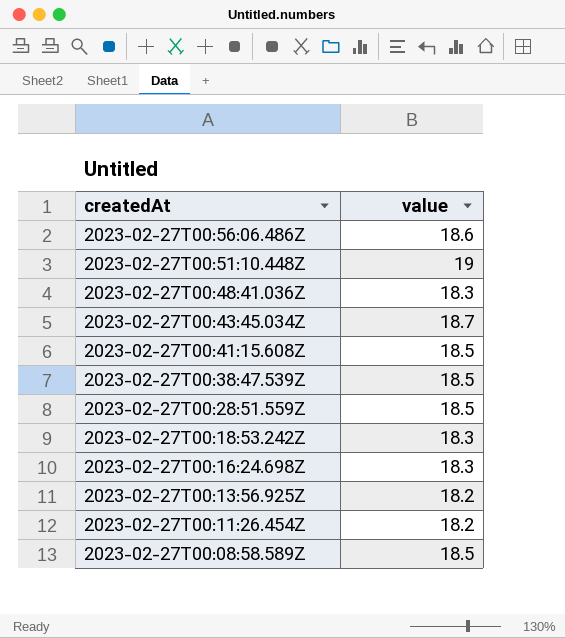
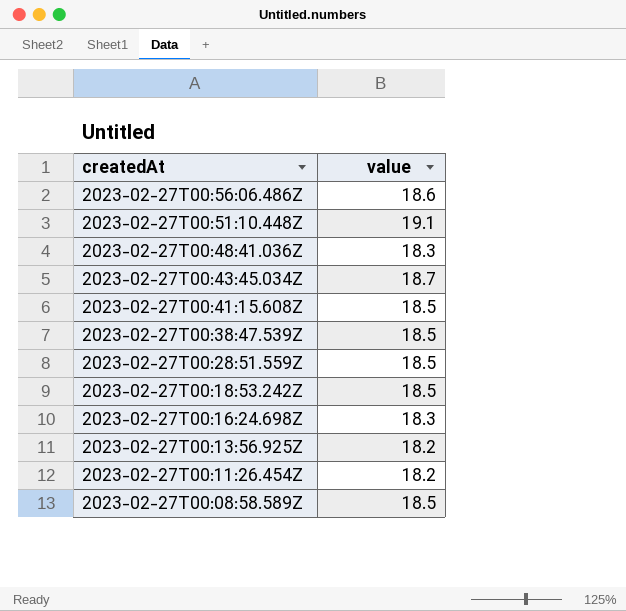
2023-02-27T00:51:10.448Z | value: 19 -> 19.1
2023-02-27T00:18:53.242Z | value: 18.3 -> 18.5

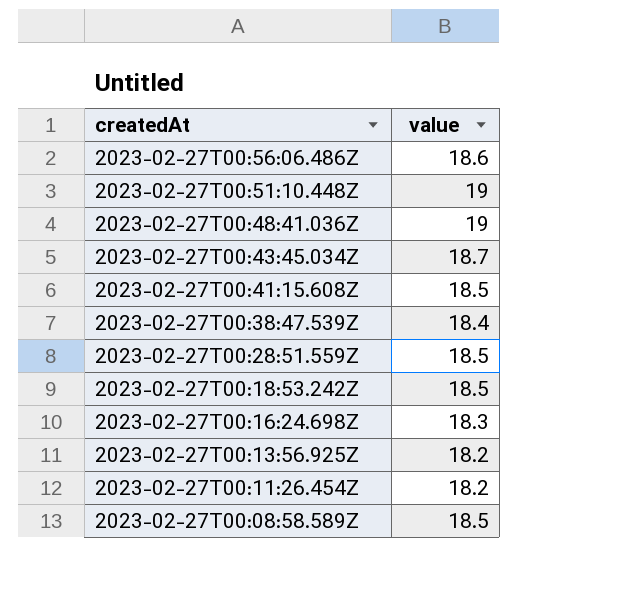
2023-02-27T00:51:10.448Z | value: 19.1 -> 19
2023-02-27T00:48:41.036Z | value: 18.3 -> 19
2023-02-27T00:38:47.539Z | value: 18.5 -> 18.4

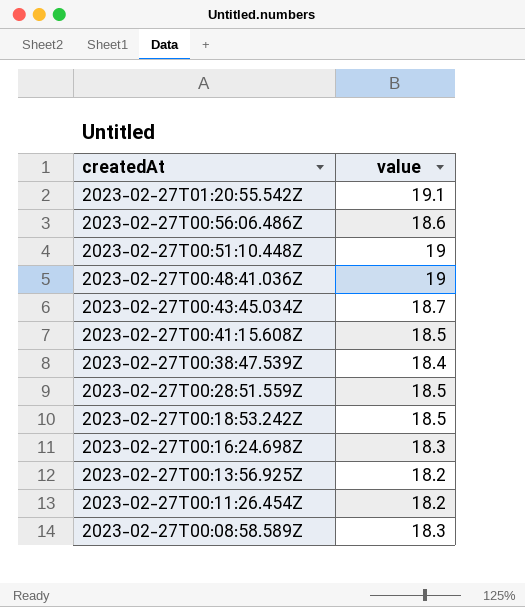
row 2023-02-27T01:20:55.542Z: none -> 19.1
2023-02-27T00:08:58.589Z | value: 18.5 -> 18.3

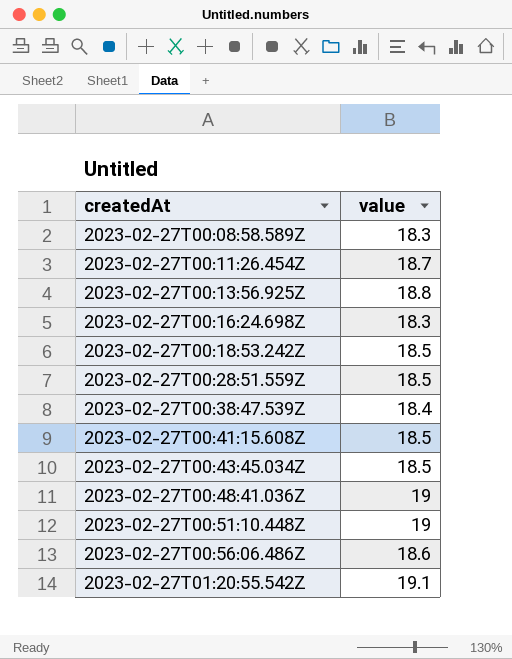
row order: createdAt descending -> createdAt ascending
2023-02-27T00:11:26.454Z | value: 18.2 -> 18.7
2023-02-27T00:13:56.925Z | value: 18.2 -> 18.8
2023-02-27T00:43:45.034Z | value: 18.7 -> 18.5

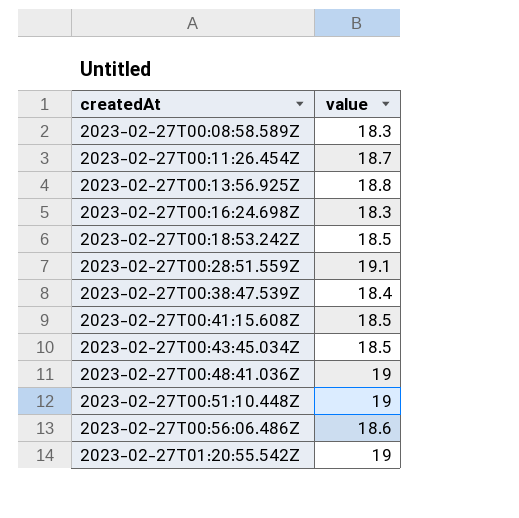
2023-02-27T00:28:51.559Z | value: 18.5 -> 19.1
2023-02-27T01:20:55.542Z | value: 19.1 -> 19

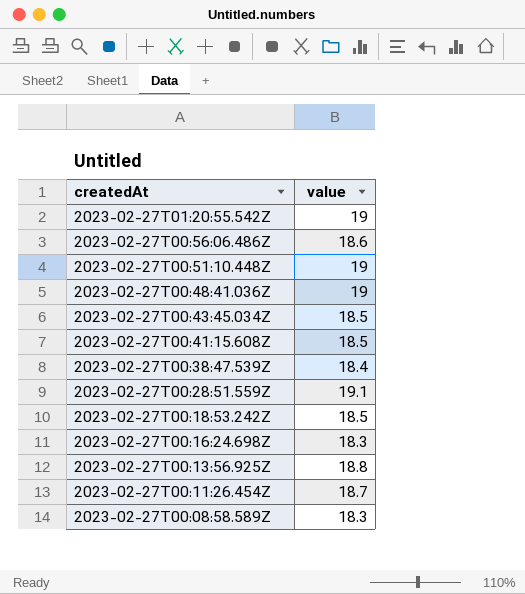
row order: createdAt ascending -> createdAt descending

